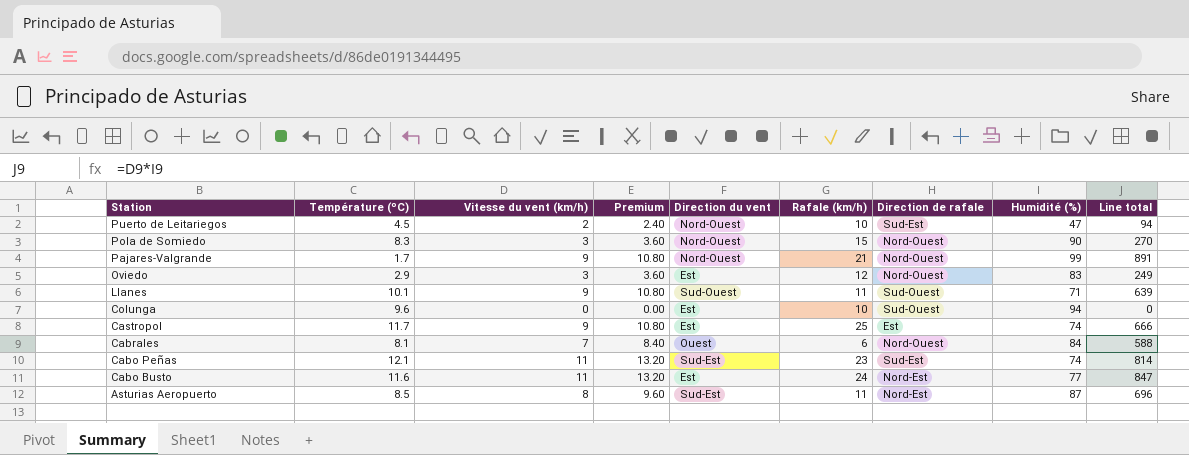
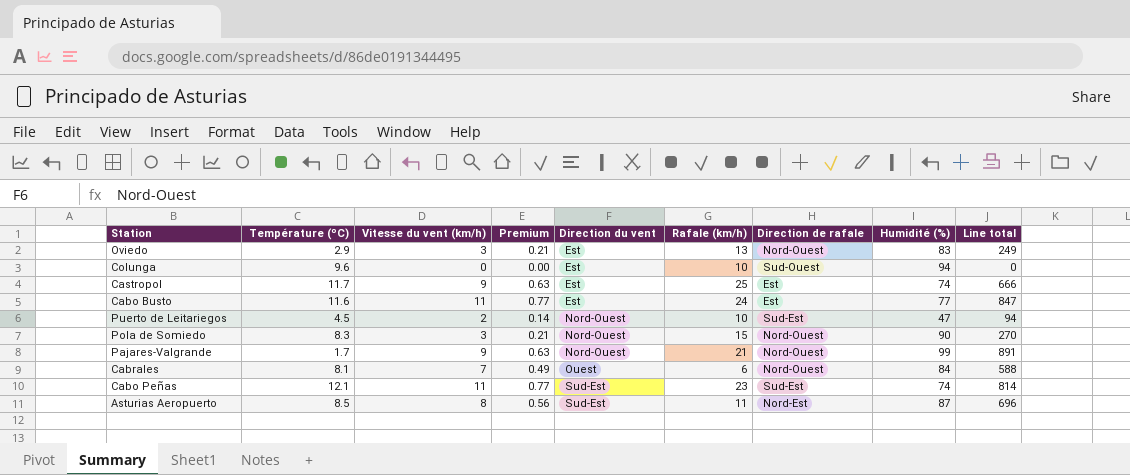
row order: Station descending -> Direction du vent ascending
column Premium | formula: [Vitesse du vent (km/h)] * 1.2 -> [Vitesse du vent (km/h)] * 0.07
row Llanes: 10.1 | 9 | 10.80 | Sud-Ouest | 11 | Sud-Ouest | 71 | 639 -> none
Oviedo | Rafale (km/h): 12 -> 13
Cabo Busto | Direction de rafale: Nord-Est -> Est

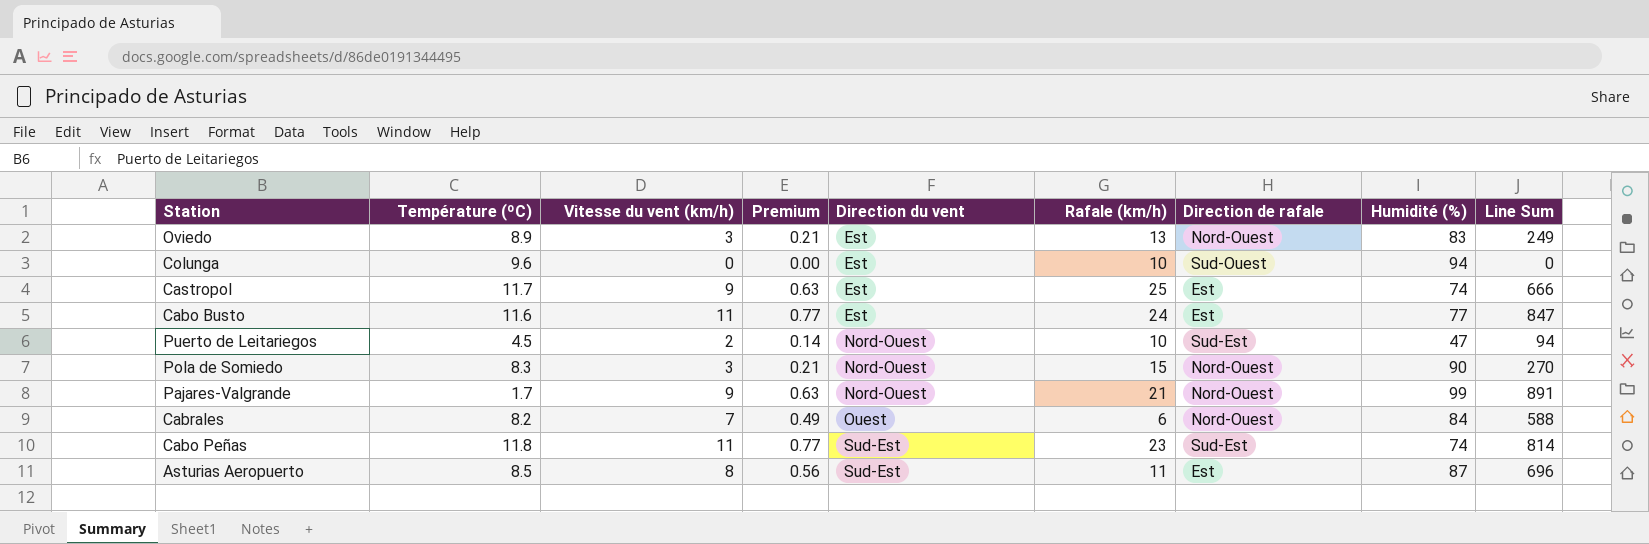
column name: Line total -> Line Sum
Oviedo | Température (ºC): 2.9 -> 8.9
Cabrales | Température (ºC): 8.1 -> 8.2
Cabo Peñas | Température (ºC): 12.1 -> 11.8
Asturias Aeropuerto | Direction de rafale: Nord-Est -> Est

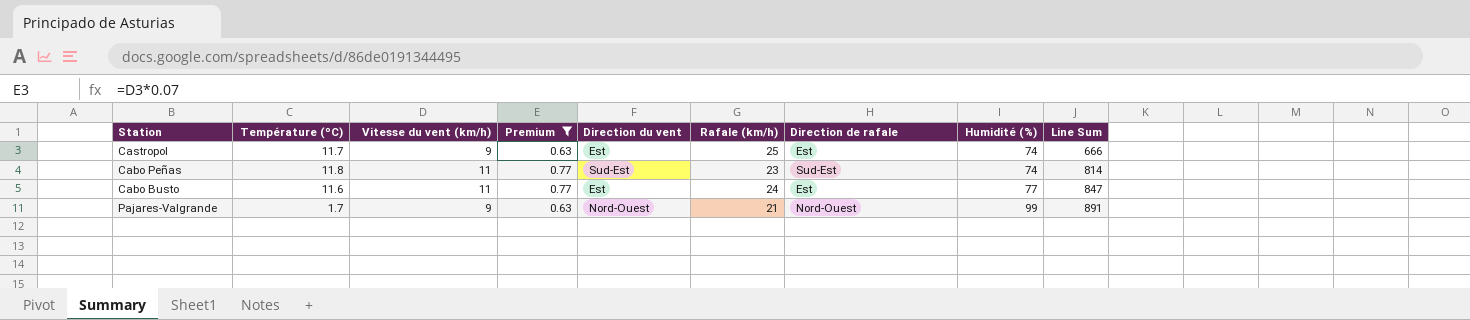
filter: none -> Premium >= 0.63
row order: Direction du vent ascending -> Humidité (%) ascending

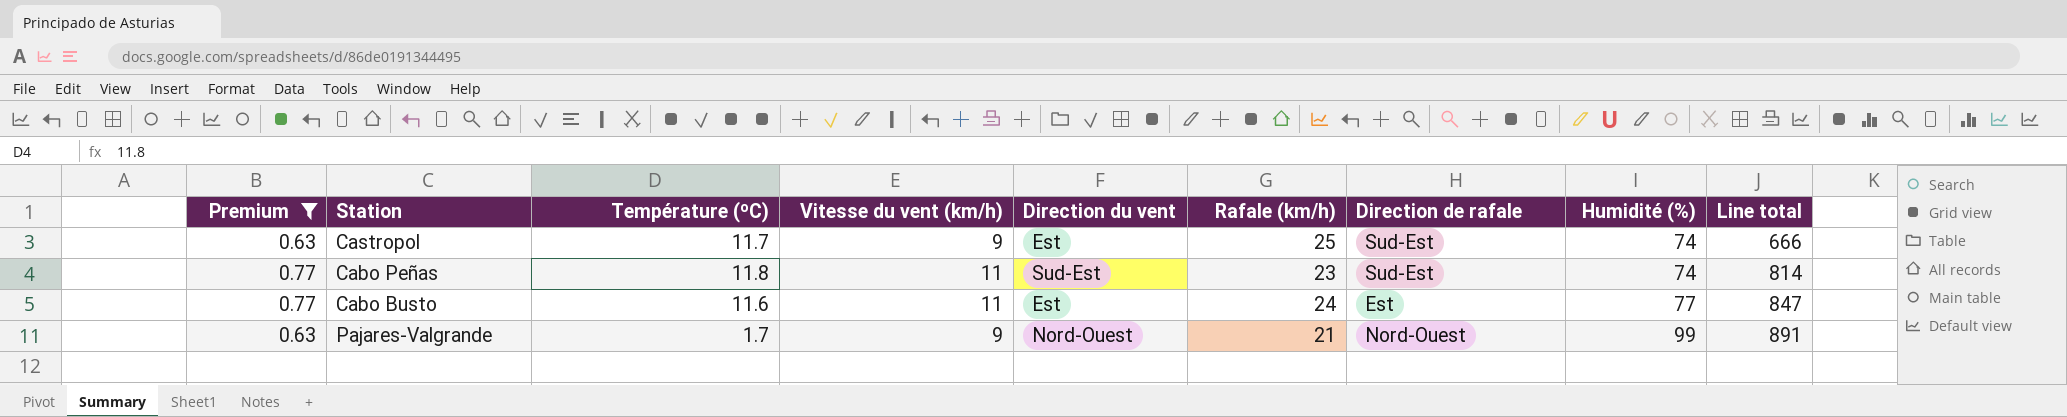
column Premium | position: 4 -> 1
column name: Line Sum -> Line total
Castropol | Direction de rafale: Est -> Sud-Est

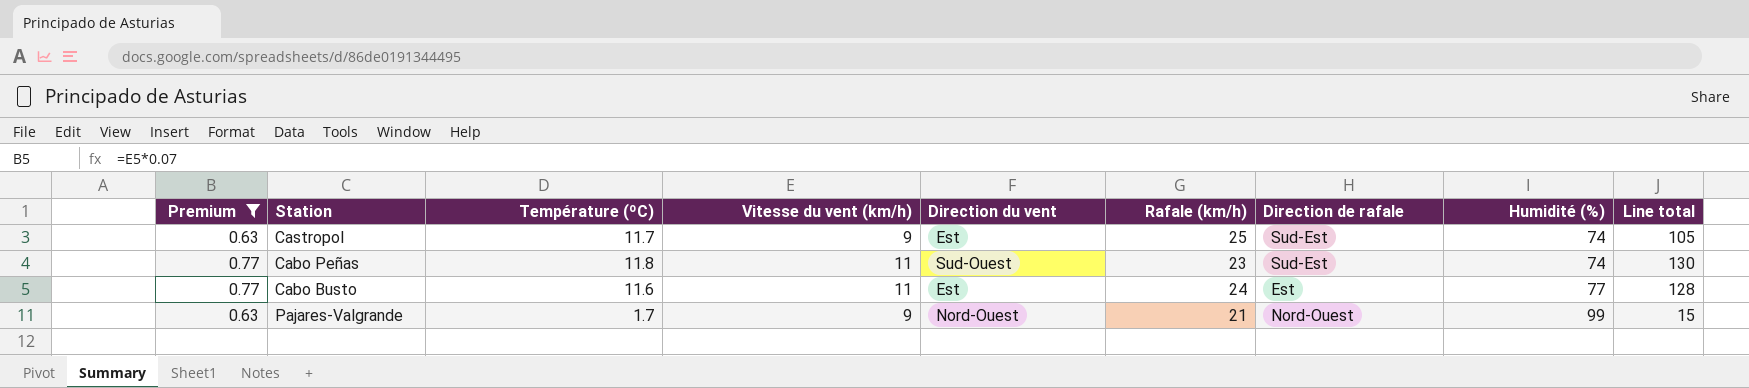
column Line total | formula: [Vitesse du vent (km/h)] * [Humidité (%)] -> [Température (ºC)] * [Vitesse du vent (km/h)]
Cabo Peñas | Direction du vent: Sud-Est -> Sud-Ouest

